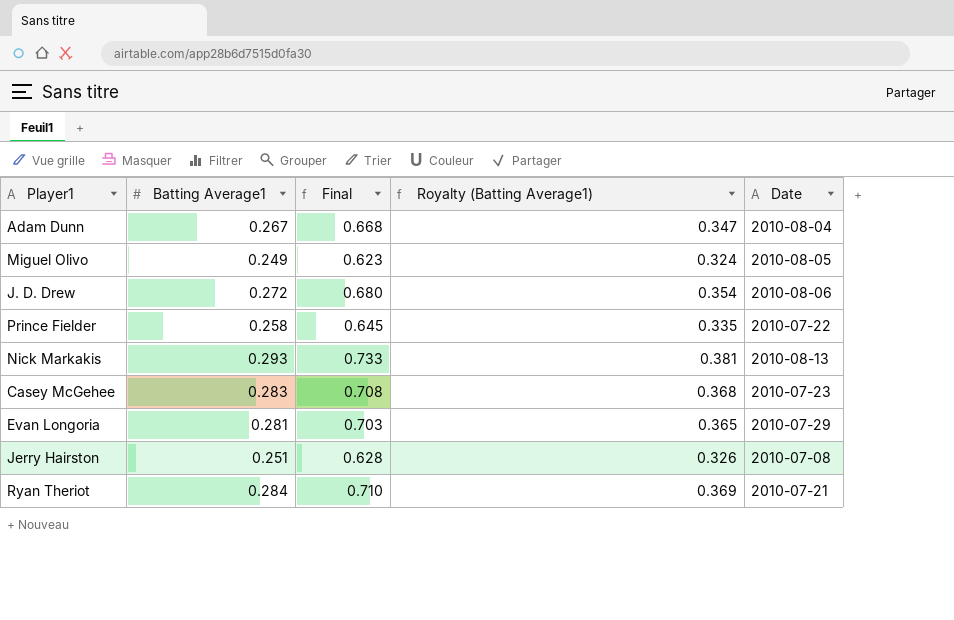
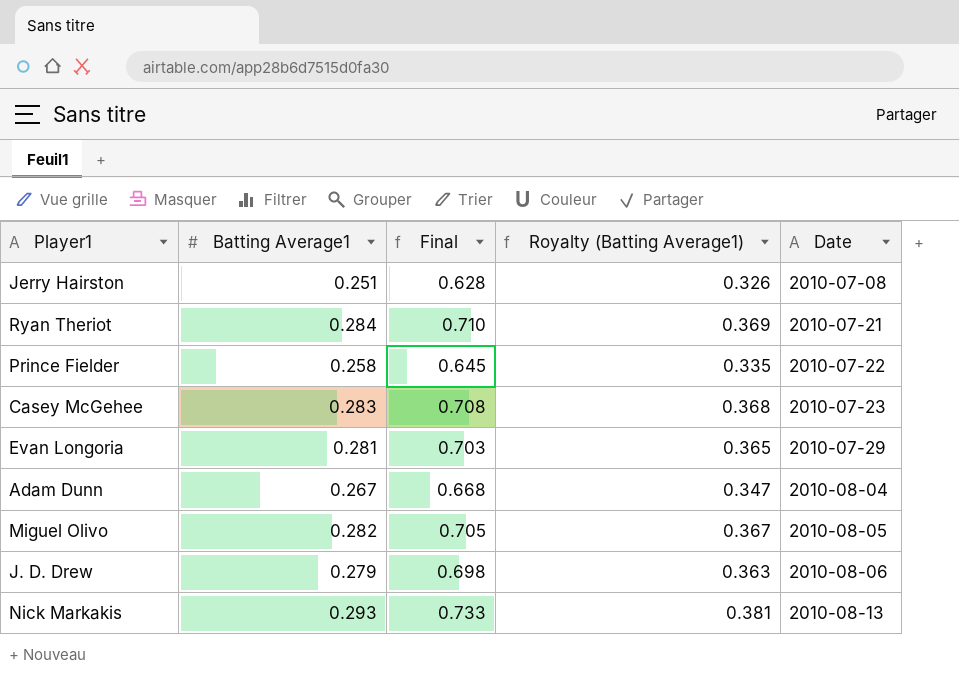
row order: none -> Date ascending
Miguel Olivo | Batting Average1: 0.249 -> 0.282
Miguel Olivo | Final: 0.623 -> 0.705
Miguel Olivo | Royalty (Batting Average1): 0.324 -> 0.367
J. D. Drew | Batting Average1: 0.272 -> 0.279
J. D. Drew | Final: 0.680 -> 0.698
J. D. Drew | Royalty (Batting Average1): 0.354 -> 0.363

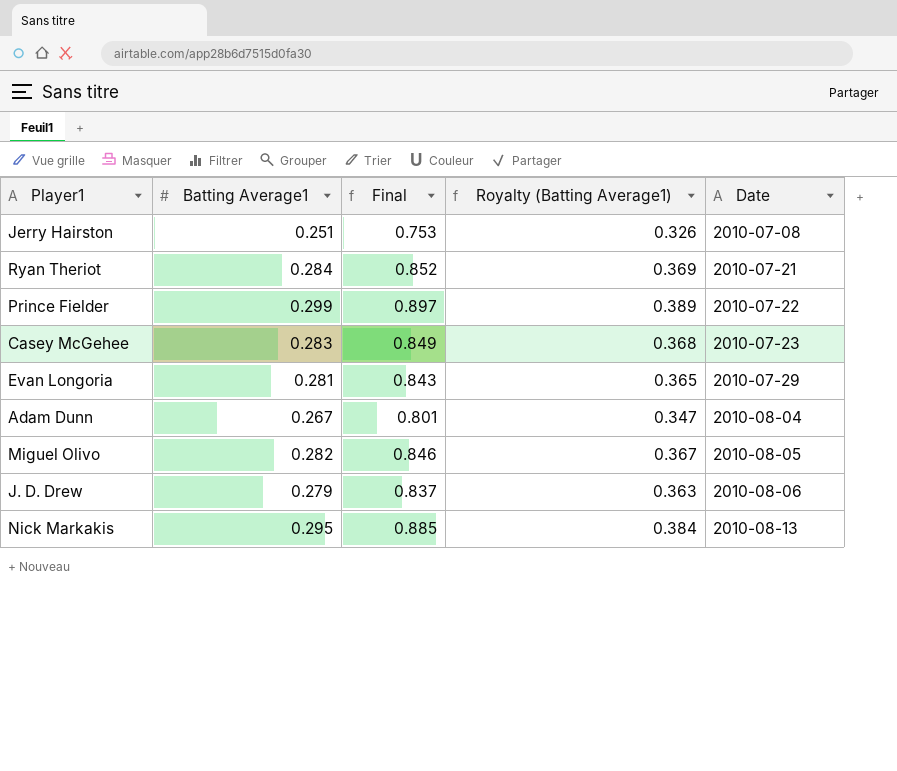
column Final | formula: [Batting Average1] * 2.5 -> [Batting Average1] * 3
Prince Fielder | Batting Average1: 0.258 -> 0.299
Prince Fielder | Royalty (Batting Average1): 0.335 -> 0.389
Nick Markakis | Batting Average1: 0.293 -> 0.295
Nick Markakis | Royalty (Batting Average1): 0.381 -> 0.384

